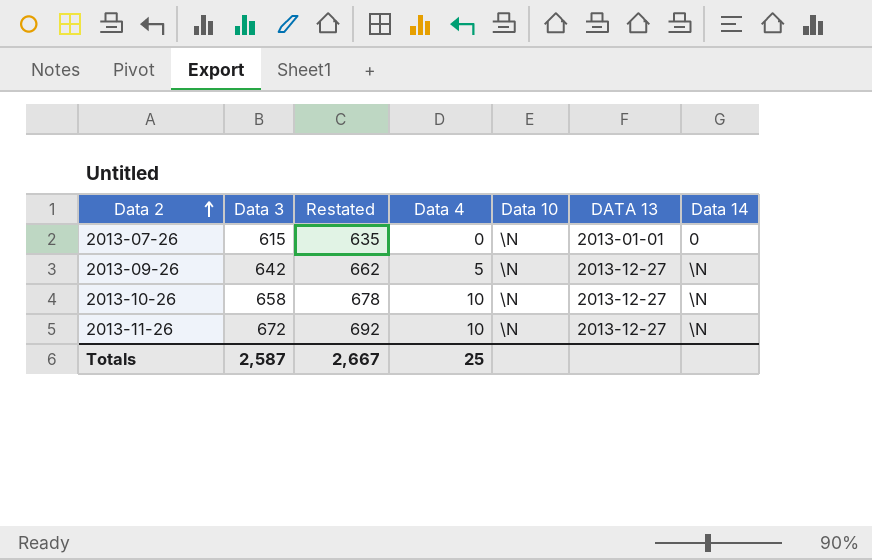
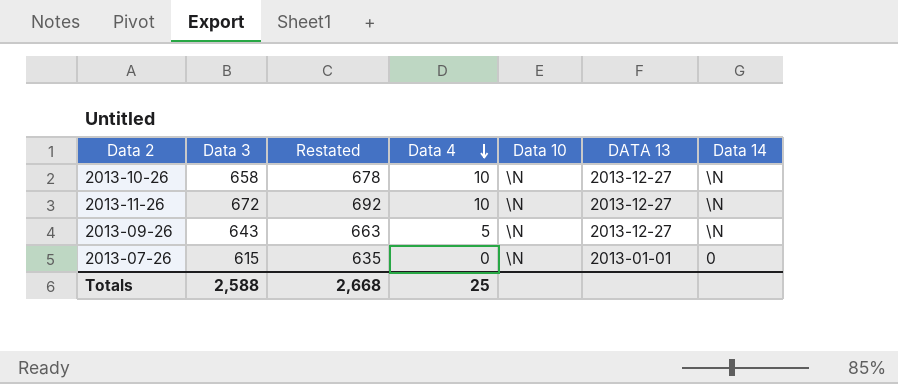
row order: Data 2 ascending -> Data 4 descending
2013-09-26 | Data 3: 642 -> 643
2013-09-26 | Restated: 662 -> 663
Totals | Data 3: 2,587 -> 2,588
Totals | Restated: 2,667 -> 2,668

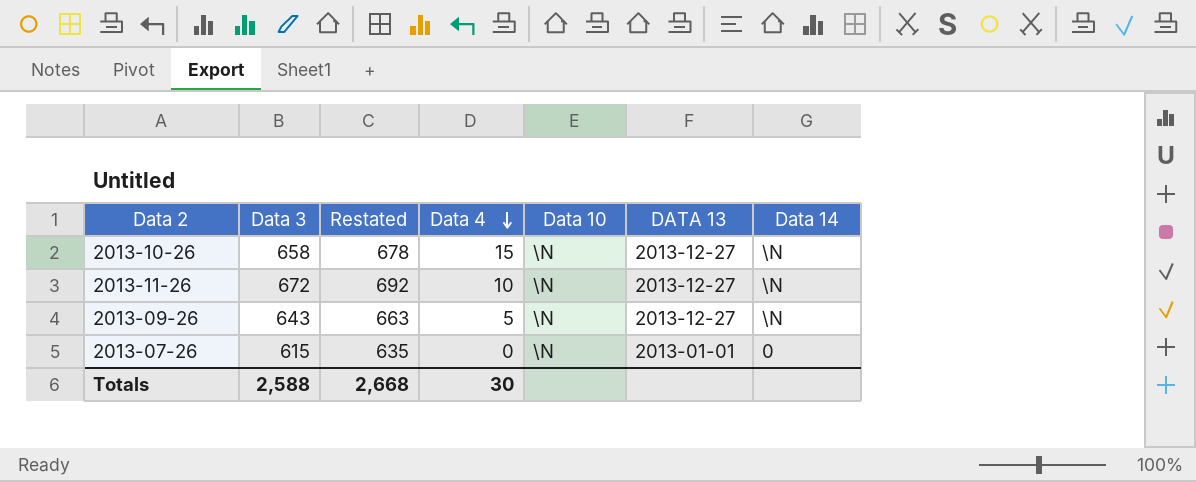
2013-10-26 | Data 4: 10 -> 15
Totals | Data 4: 25 -> 30

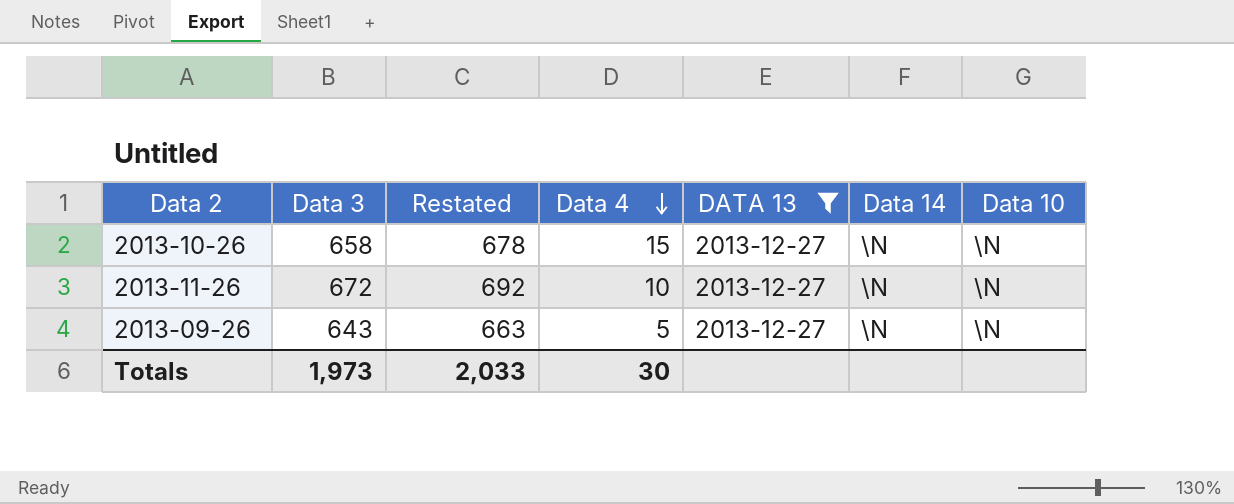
filter: none -> DATA 13 = 2013-12-27
column Data 10 | position: 5 -> 7
Totals | Data 3: 2,588 -> 1,973
Totals | Restated: 2,668 -> 2,033

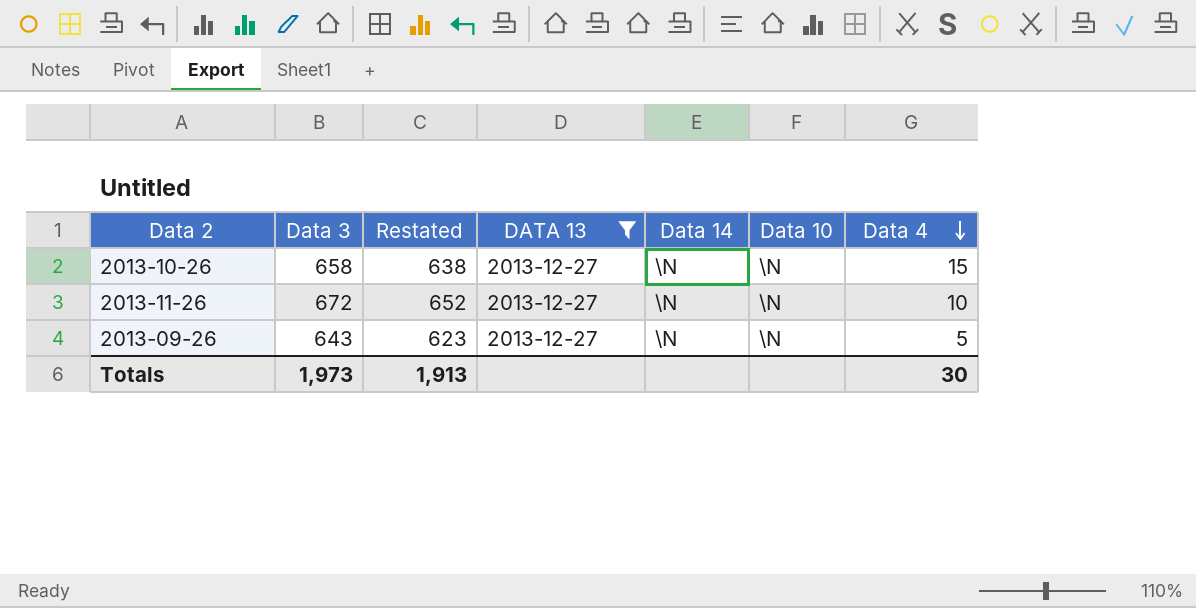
column Restated | formula: [Data 3] + 20 -> [Data 3] - 20
column Data 4 | position: 4 -> 7
Totals | Restated: 2,033 -> 1,913

